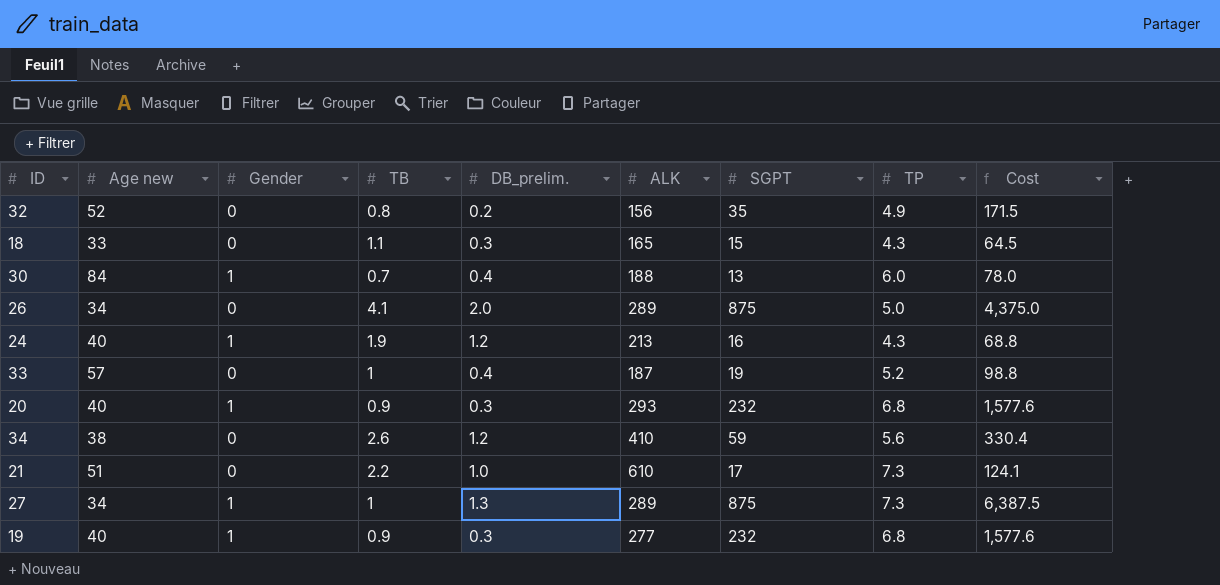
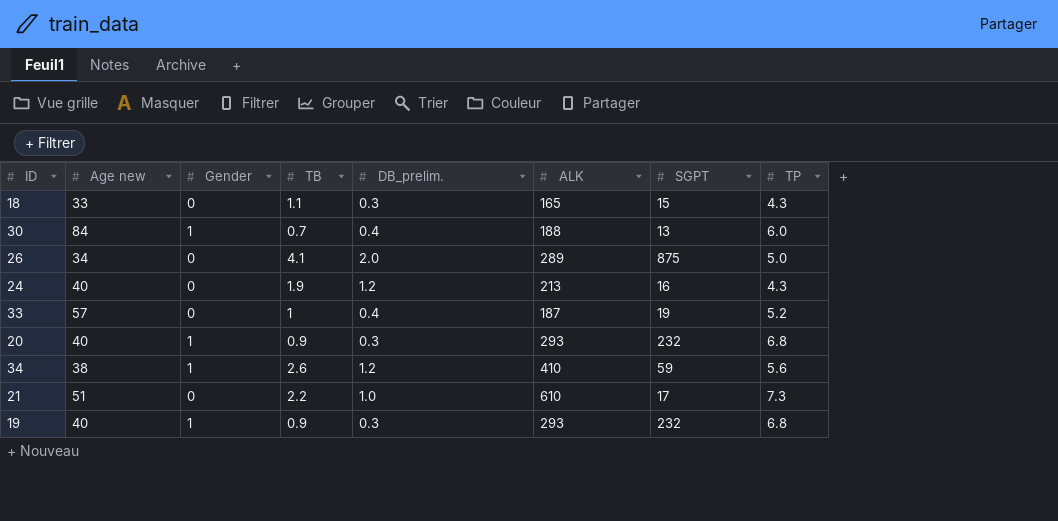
column Cost | formula: [SGPT] * [TP] -> none
row 32: 52 | 0 | 0.8 | 0.2 | 156 | 35 | 4.9 | 171.5 -> none
row 27: 34 | 1 | 1 | 1.3 | 289 | 875 | 7.3 | 6,387.5 -> none
24 | Gender: 1 -> 0
34 | Gender: 0 -> 1
19 | ALK: 277 -> 293

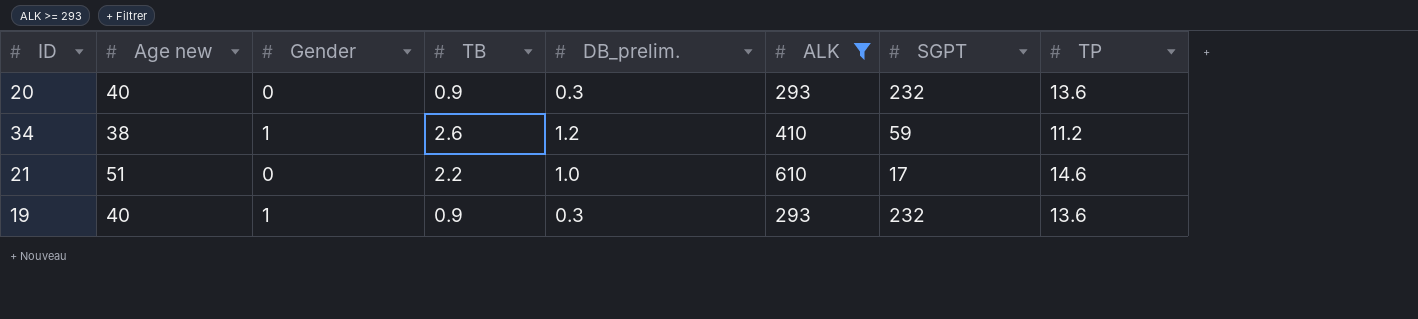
filter: none -> ALK >= 293
20 | Gender: 1 -> 0
20 | TP: 6.8 -> 13.6
34 | TP: 5.6 -> 11.2
21 | TP: 7.3 -> 14.6
19 | TP: 6.8 -> 13.6

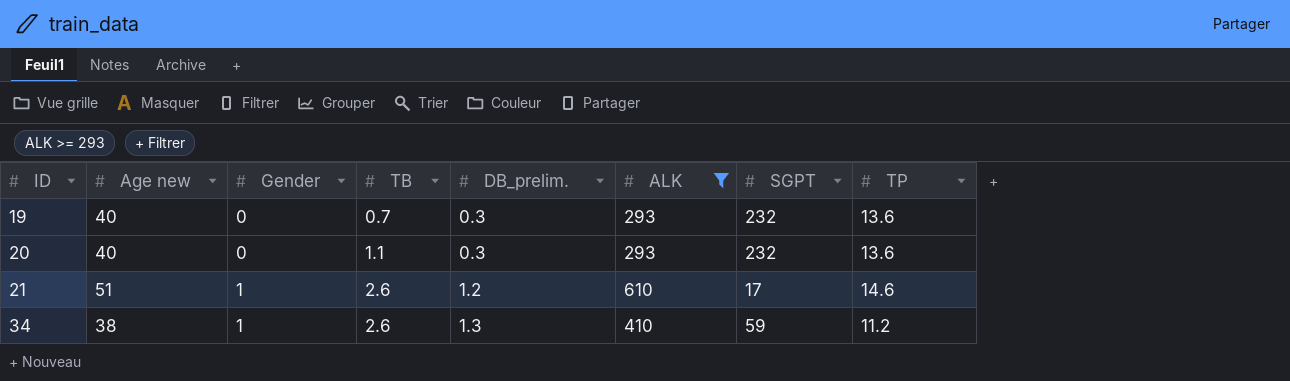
row order: none -> ID ascending
19 | Gender: 1 -> 0
19 | TB: 0.9 -> 0.7
20 | TB: 0.9 -> 1.1
21 | Gender: 0 -> 1
21 | TB: 2.2 -> 2.6
21 | DB_prelim.: 1.0 -> 1.2
34 | DB_prelim.: 1.2 -> 1.3

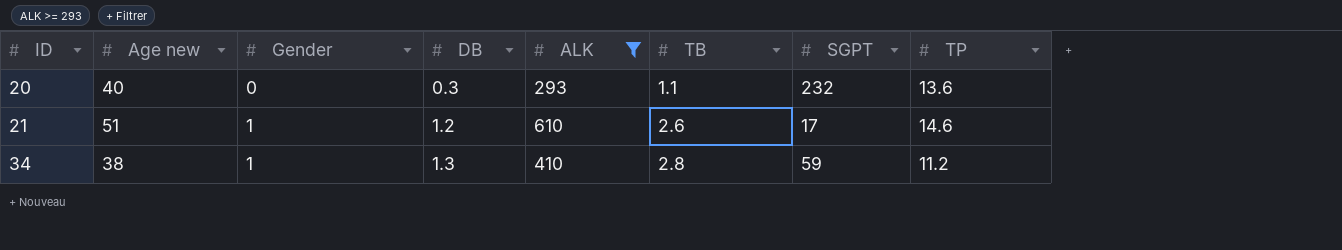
column name: DB_prelim. -> DB
column TB | position: 4 -> 6
row 19: 40 | 0 | 0.7 | 0.3 | 293 | 232 | 13.6 -> none
34 | TB: 2.6 -> 2.8

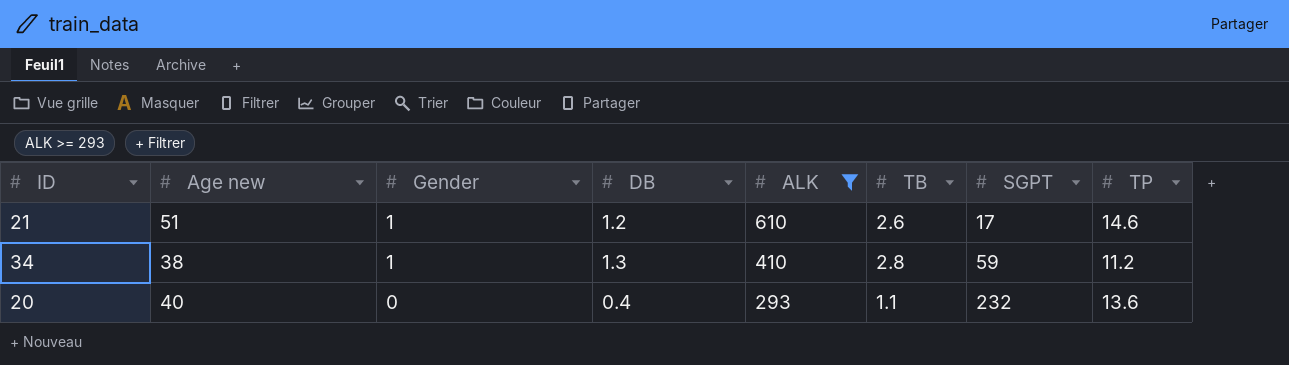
row order: ID ascending -> Gender descending
20 | DB: 0.3 -> 0.4

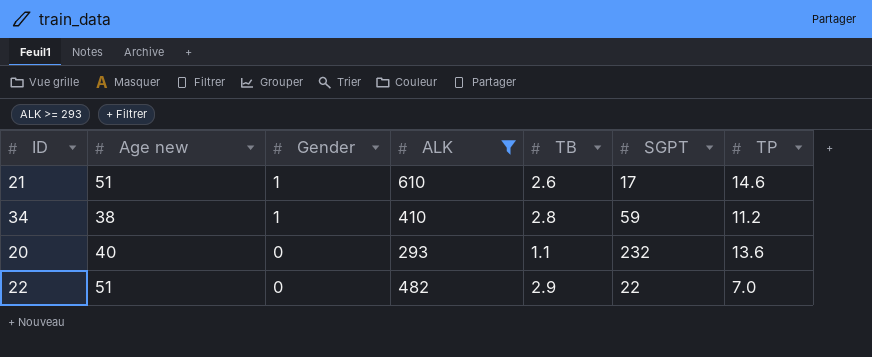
column DB | position: 4 -> none
row 22: none -> 51 | 0 | 482 | 2.9 | 22 | 7.0

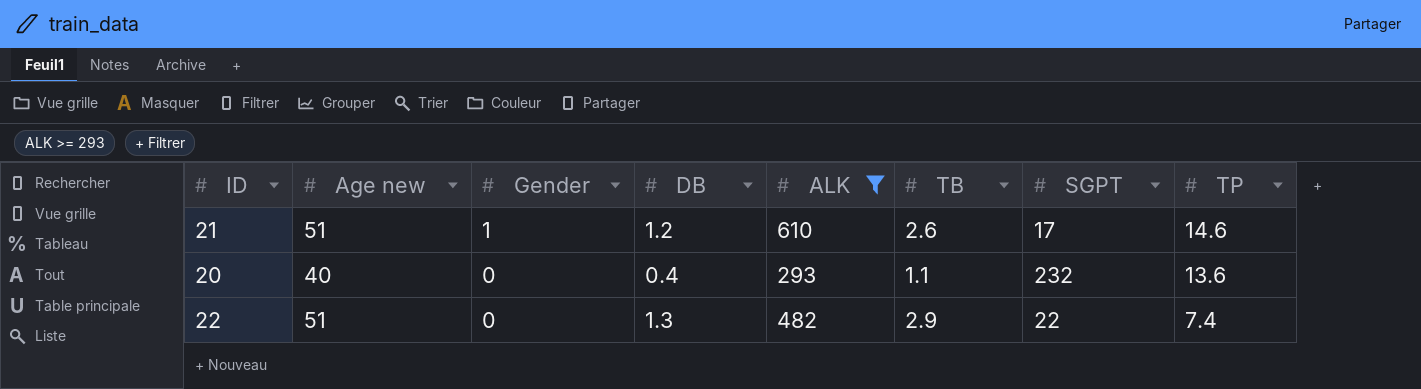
column DB | position: none -> 4
row 34: 38 | 1 | 410 | 2.8 | 59 | 11.2 -> none
22 | TP: 7.0 -> 7.4

